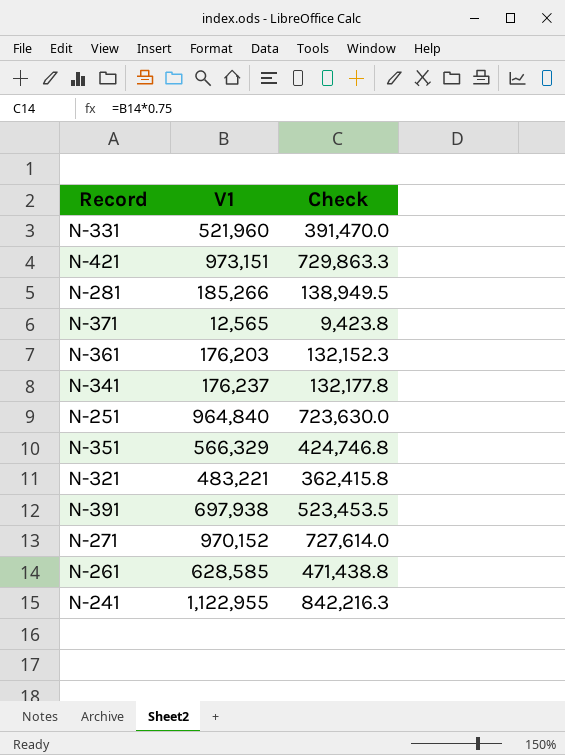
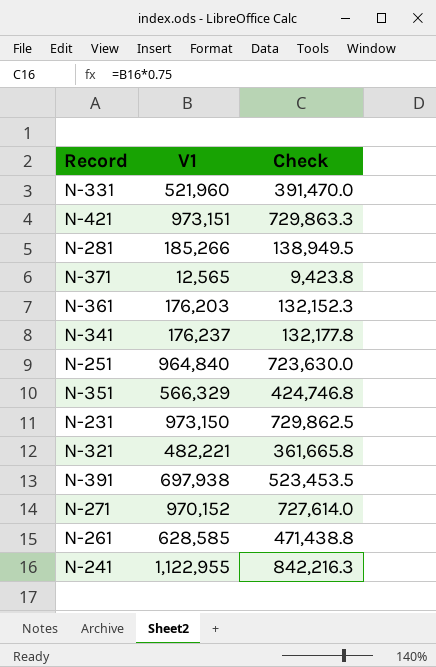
row N-231: none -> 973,150 | 729,862.5
N-321 | V1: 483,221 -> 482,221
N-321 | Check: 362,415.8 -> 361,665.8

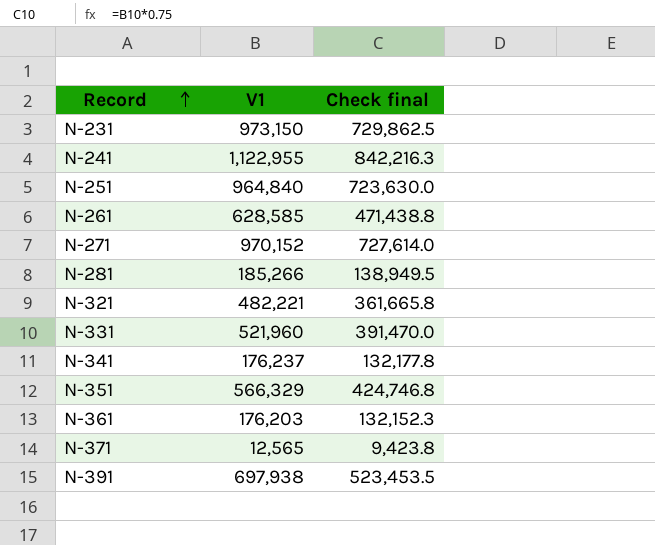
row order: none -> Record ascending
column name: Check -> Check final
row N-421: 973,151 | 729,863.3 -> none

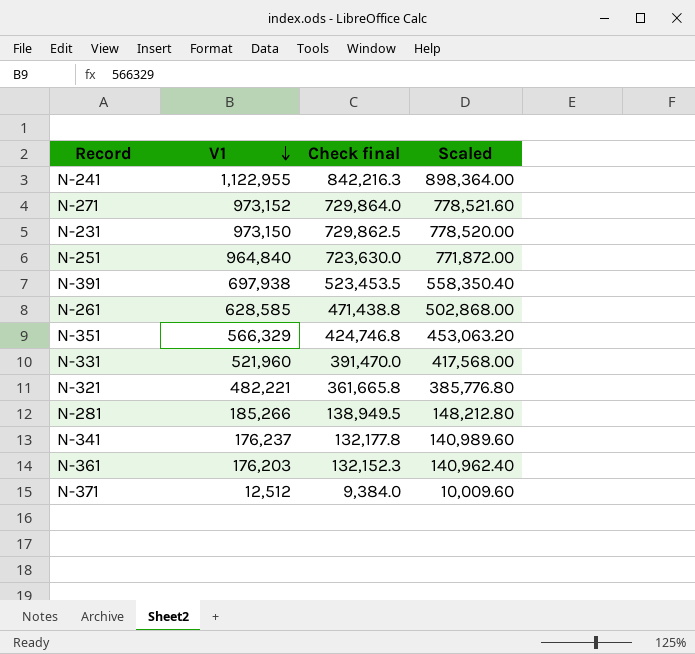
row order: Record ascending -> V1 descending
column Scaled | formula: none -> [V1] * 0.8
N-271 | V1: 970,152 -> 973,152
N-271 | Check final: 727,614.0 -> 729,864.0
N-371 | V1: 12,565 -> 12,512
N-371 | Check final: 9,423.8 -> 9,384.0

